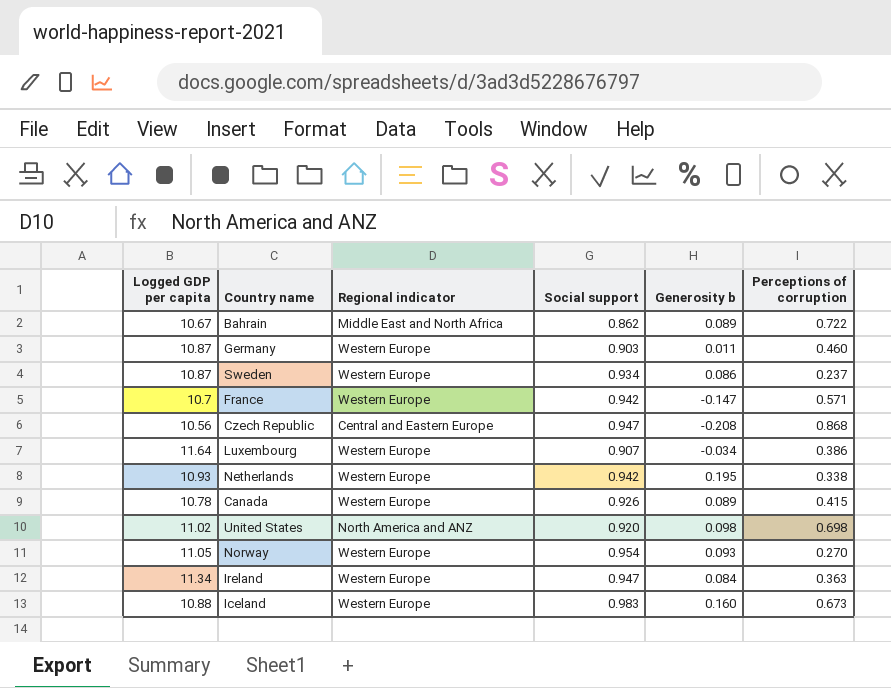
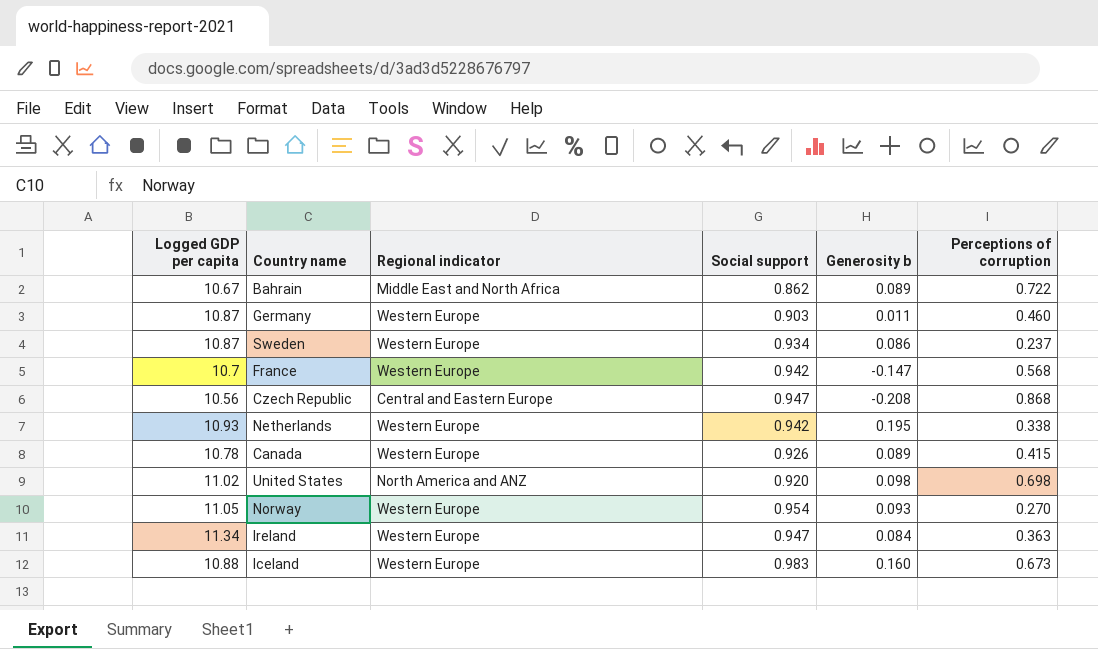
row Luxembourg: 11.64 | Western Europe | 0.907 | -0.034 | 0.386 -> none
France | Perceptions of corruption: 0.571 -> 0.568

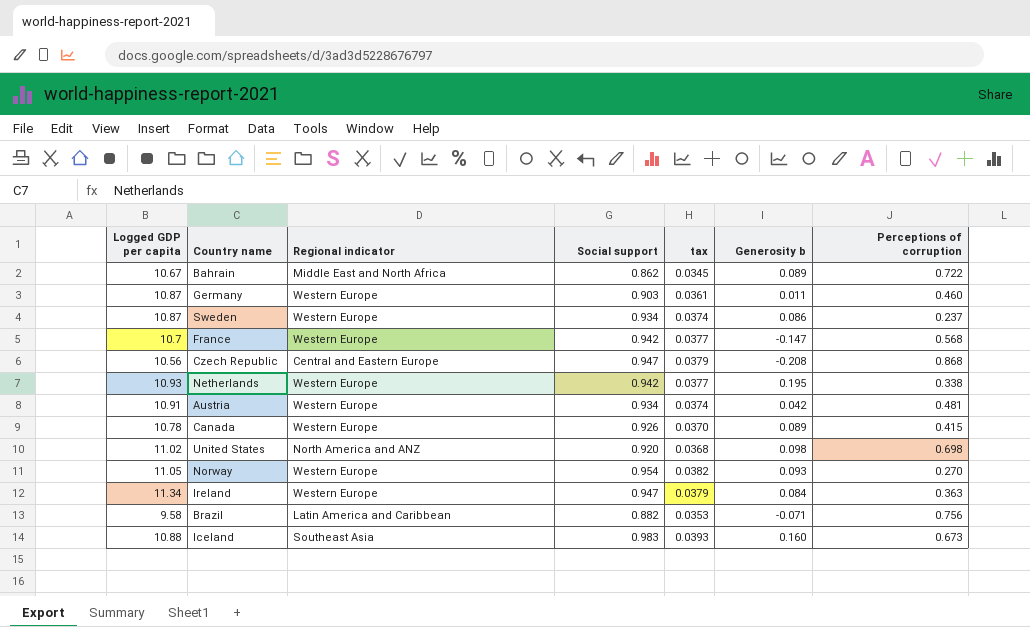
column tax | formula: none -> [Social support] * 0.04
row Austria: none -> 10.91 | Western Europe | 0.934 | 0.0374 | 0.042 | 0.481
row Brazil: none -> 9.58 | Latin America and Caribbean | 0.882 | 0.0353 | -0.071 | 0.756
Iceland | Regional indicator: Western Europe -> Southeast Asia

